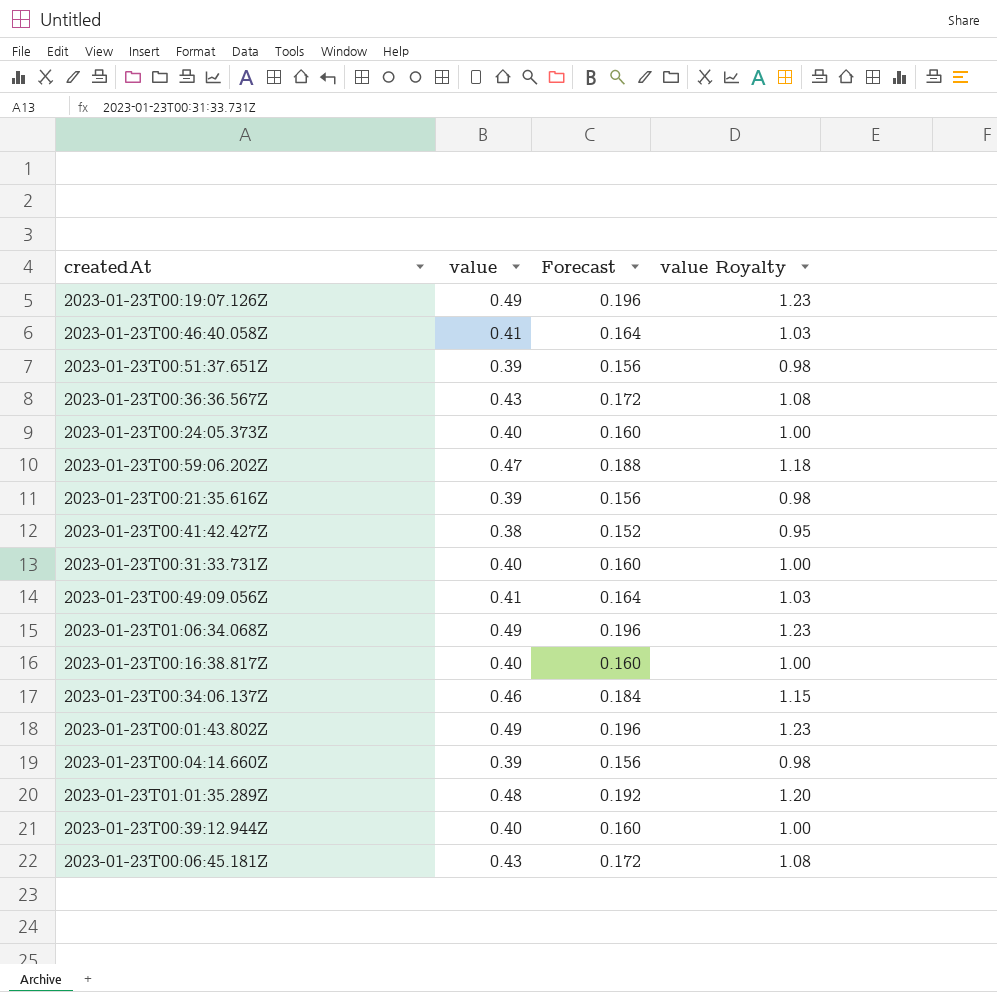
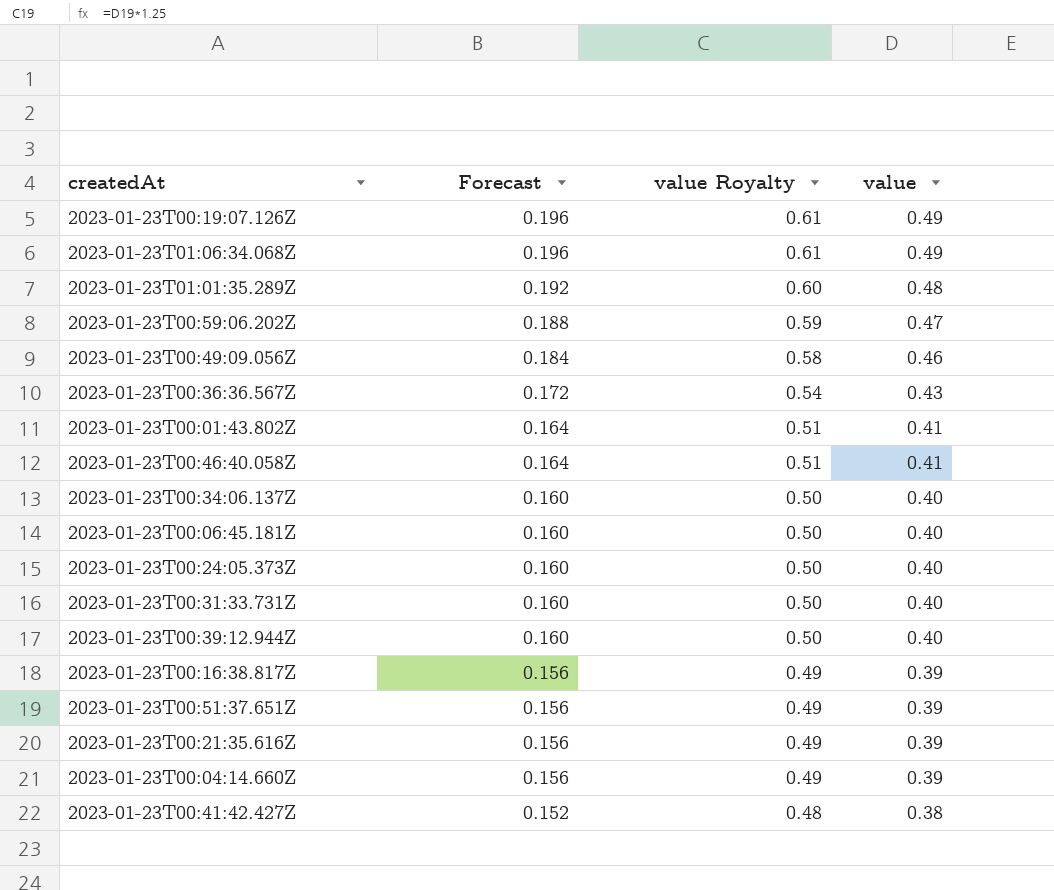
row order: none -> Forecast descending
column value Royalty | formula: [value] * 2.5 -> [value] * 1.25
column value | position: 2 -> 4
2023-01-23T00:49:09.056Z | Forecast: 0.164 -> 0.184
2023-01-23T00:49:09.056Z | value: 0.41 -> 0.46
2023-01-23T00:01:43.802Z | Forecast: 0.196 -> 0.164
2023-01-23T00:01:43.802Z | value: 0.49 -> 0.41
2023-01-23T00:34:06.137Z | Forecast: 0.184 -> 0.160
2023-01-23T00:34:06.137Z | value: 0.46 -> 0.40
2023-01-23T00:06:45.181Z | Forecast: 0.172 -> 0.160
2023-01-23T00:06:45.181Z | value: 0.43 -> 0.40
2023-01-23T00:16:38.817Z | Forecast: 0.160 -> 0.156
2023-01-23T00:16:38.817Z | value: 0.40 -> 0.39

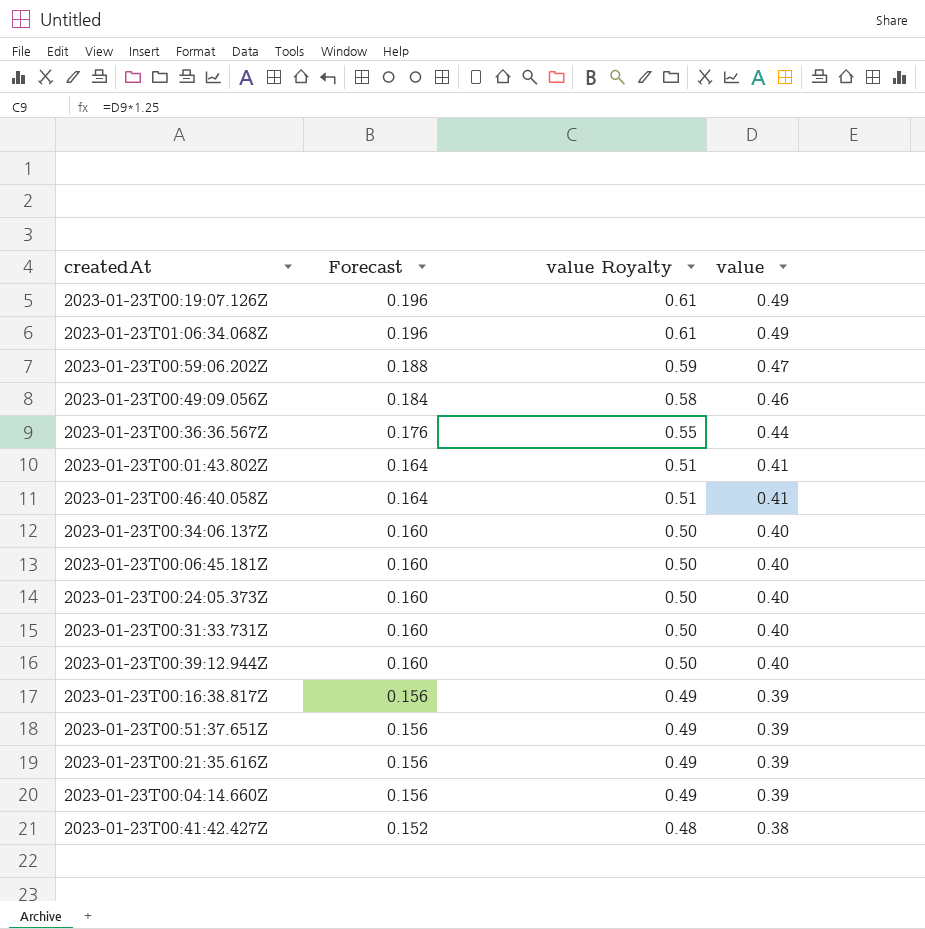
row 2023-01-23T01:01:35.289Z: 0.192 | 0.60 | 0.48 -> none
2023-01-23T00:36:36.567Z | Forecast: 0.172 -> 0.176
2023-01-23T00:36:36.567Z | value Royalty: 0.54 -> 0.55
2023-01-23T00:36:36.567Z | value: 0.43 -> 0.44

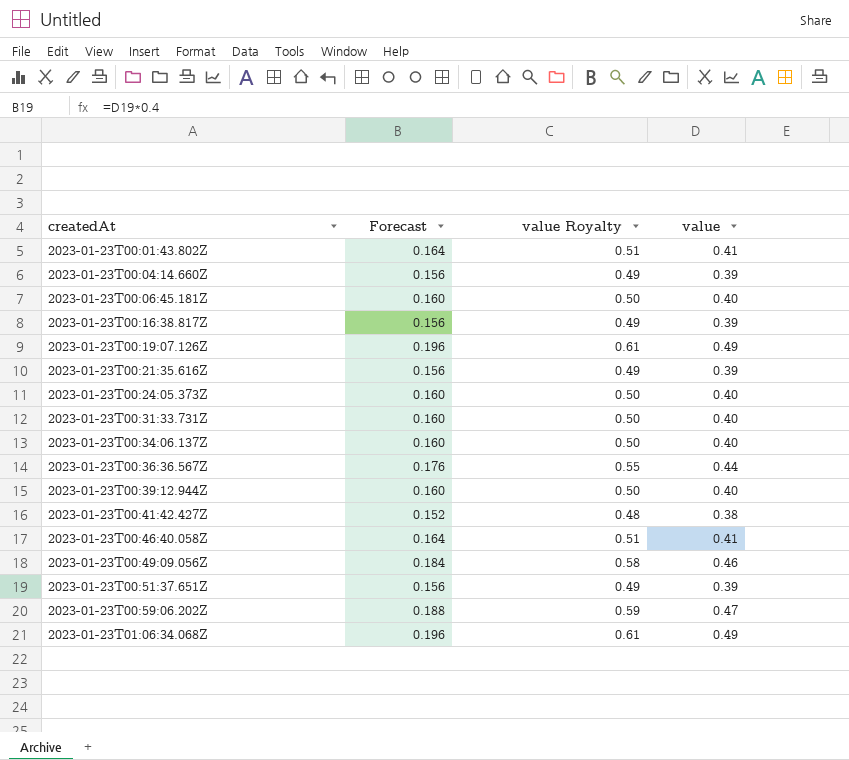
row order: Forecast descending -> createdAt ascending

